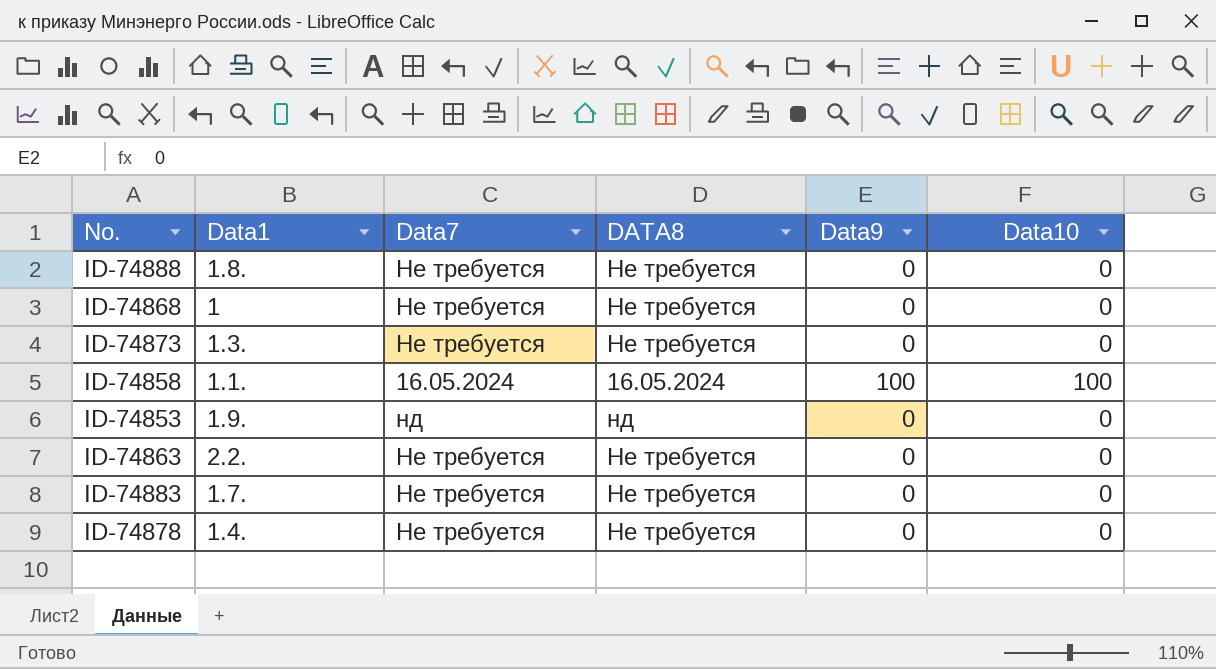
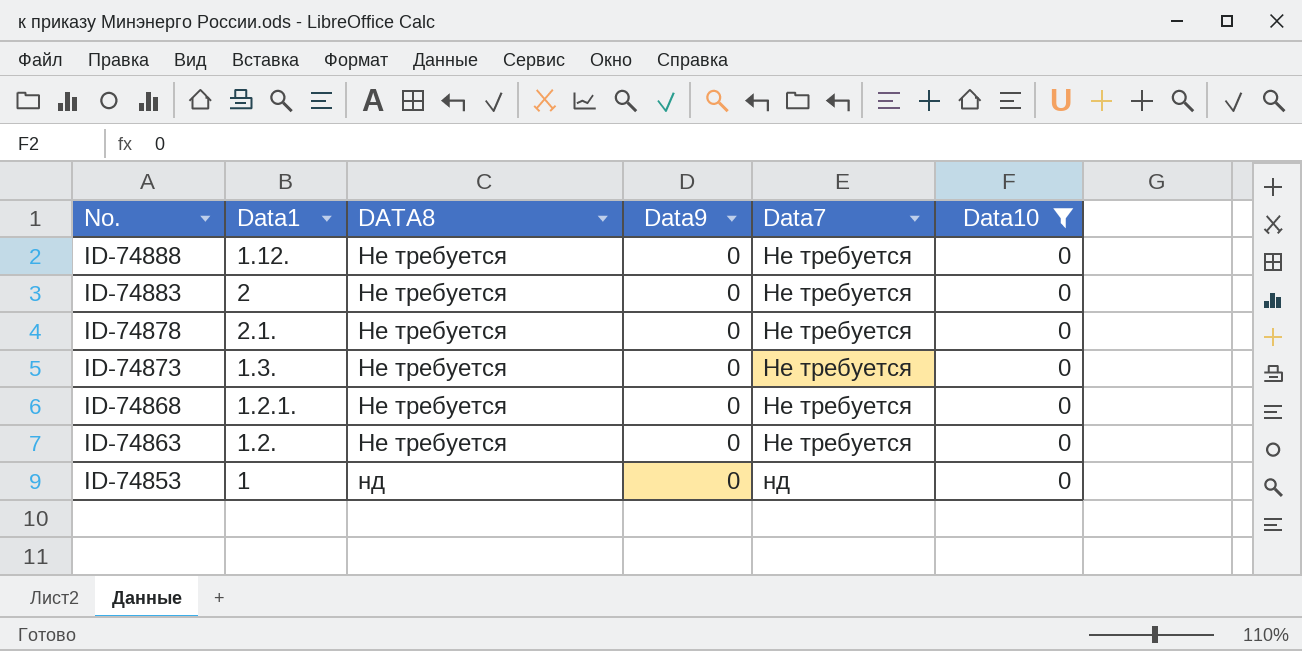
filter: none -> Data10 = 0
row order: none -> No. descending
column Data7 | position: 3 -> 5
ID-74888 | Data1: 1.8. -> 1.12.
ID-74883 | Data1: 1.7. -> 2
ID-74878 | Data1: 1.4. -> 2.1.
ID-74868 | Data1: 1 -> 1.2.1.
ID-74863 | Data1: 2.2. -> 1.2.
ID-74853 | Data1: 1.9. -> 1

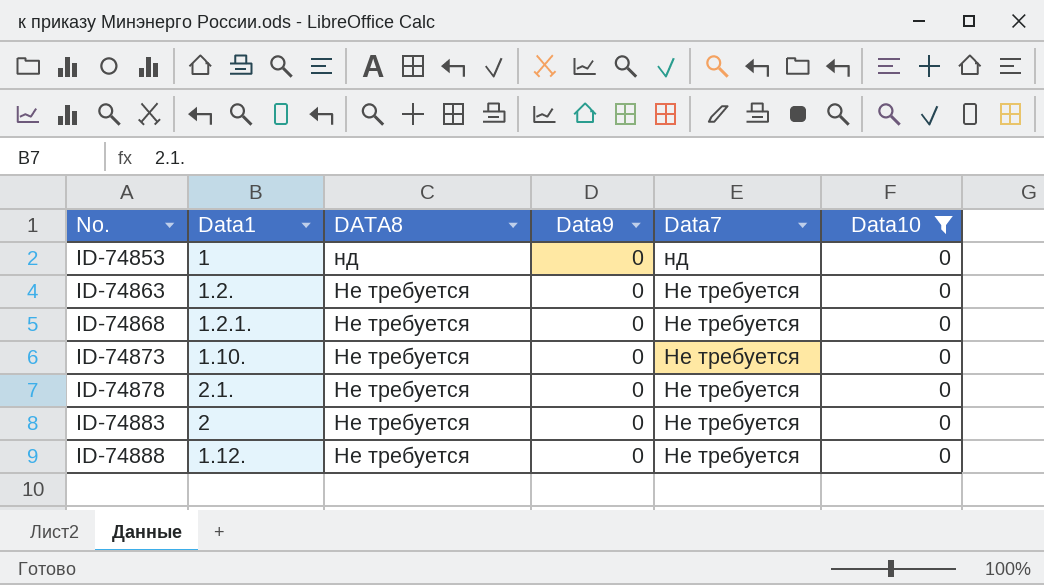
row order: No. descending -> No. ascending
ID-74873 | Data1: 1.3. -> 1.10.

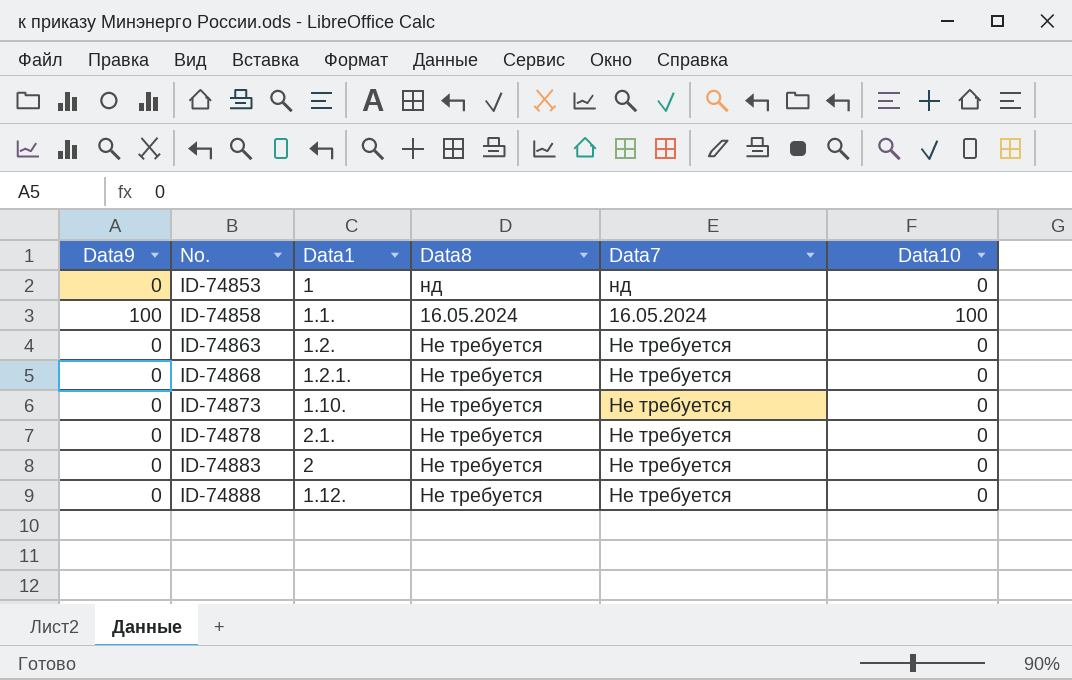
filter: Data10 = 0 -> none
column Data9 | position: 4 -> 1
column name: DATA8 -> Data8

